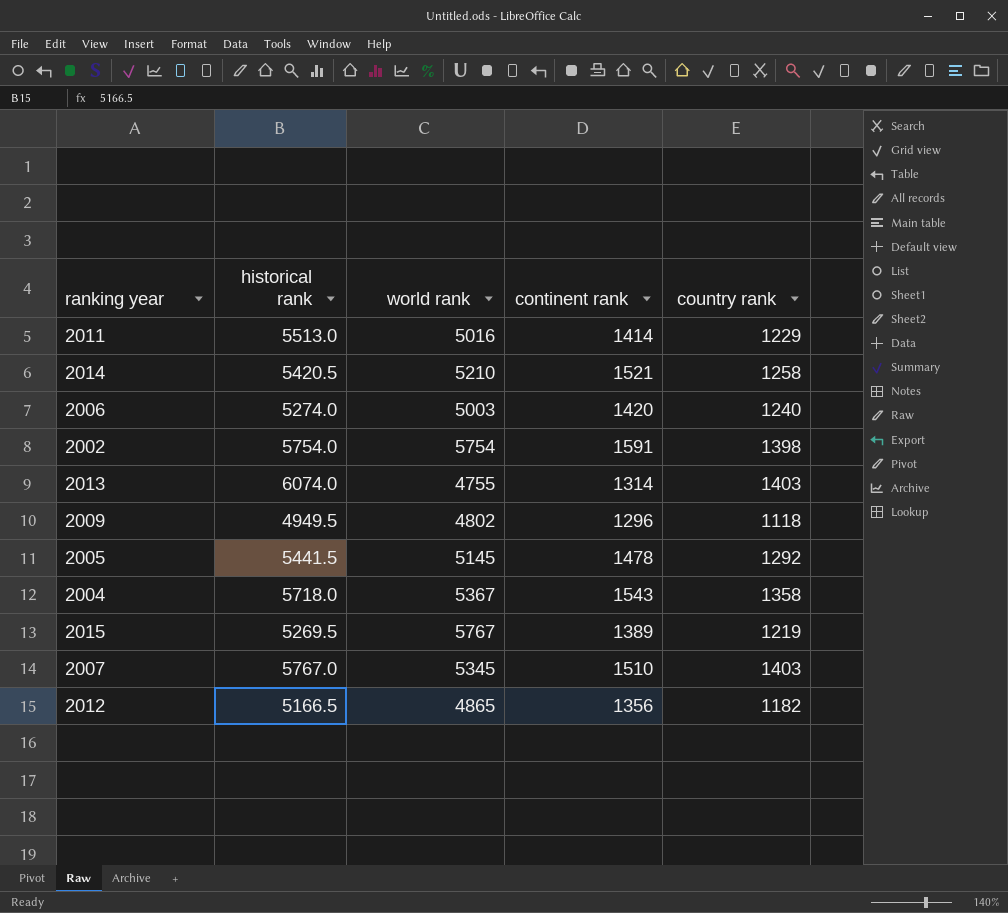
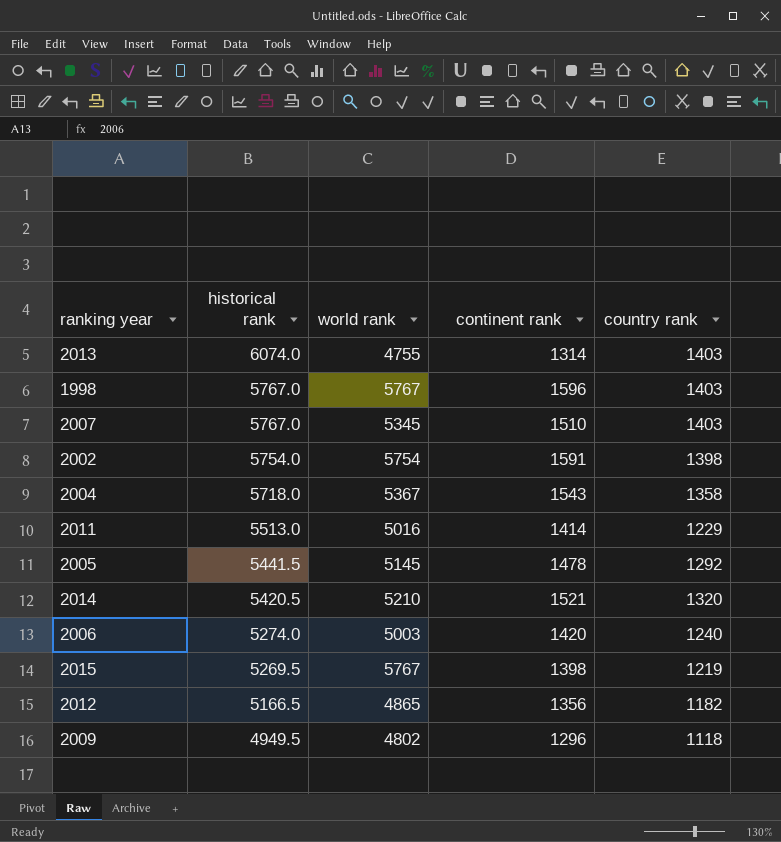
row order: none -> historical rank descending
row 1998: none -> 5767.0 | 5767 | 1596 | 1403
2014 | country rank: 1258 -> 1320
2015 | continent rank: 1389 -> 1398

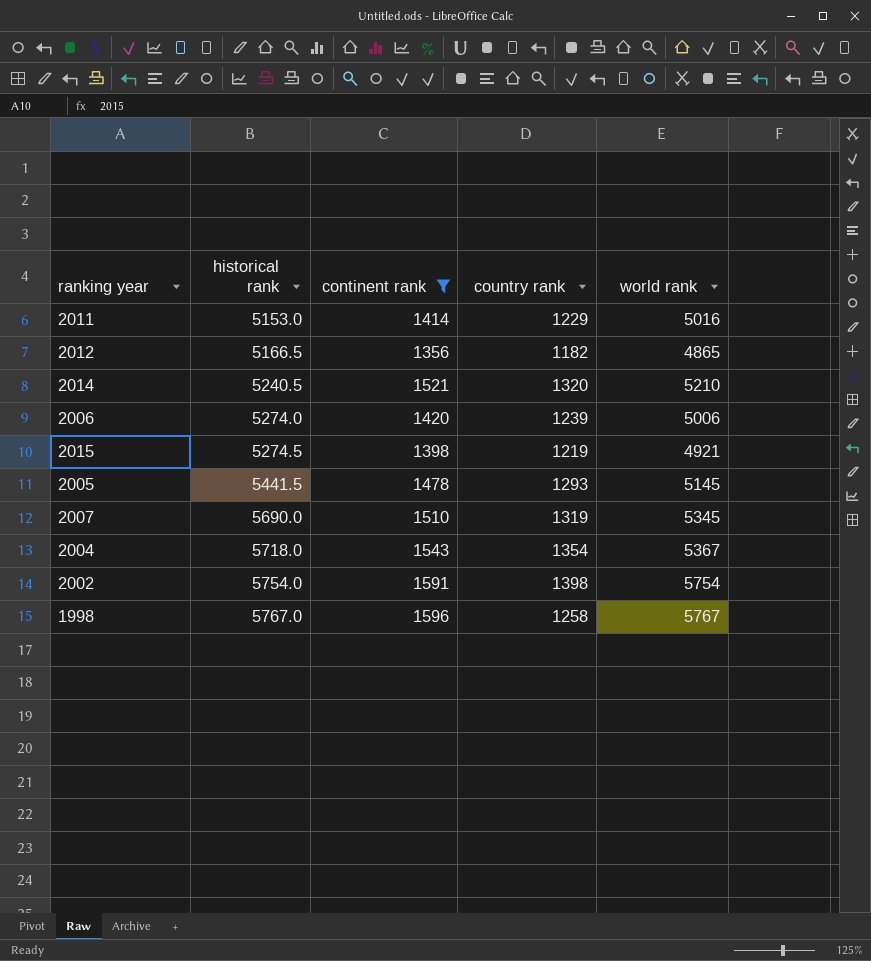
filter: none -> continent rank >= 1356
row order: historical rank descending -> historical rank ascending
column world rank | position: 3 -> 5
2011 | historical rank: 5513.0 -> 5153.0
2014 | historical rank: 5420.5 -> 5240.5
2006 | country rank: 1240 -> 1239
2006 | world rank: 5003 -> 5006
2015 | historical rank: 5269.5 -> 5274.5
2015 | world rank: 5767 -> 4921
2005 | country rank: 1292 -> 1293
2007 | historical rank: 5767.0 -> 5690.0
2007 | country rank: 1403 -> 1319
2004 | country rank: 1358 -> 1354
1998 | country rank: 1403 -> 1258

